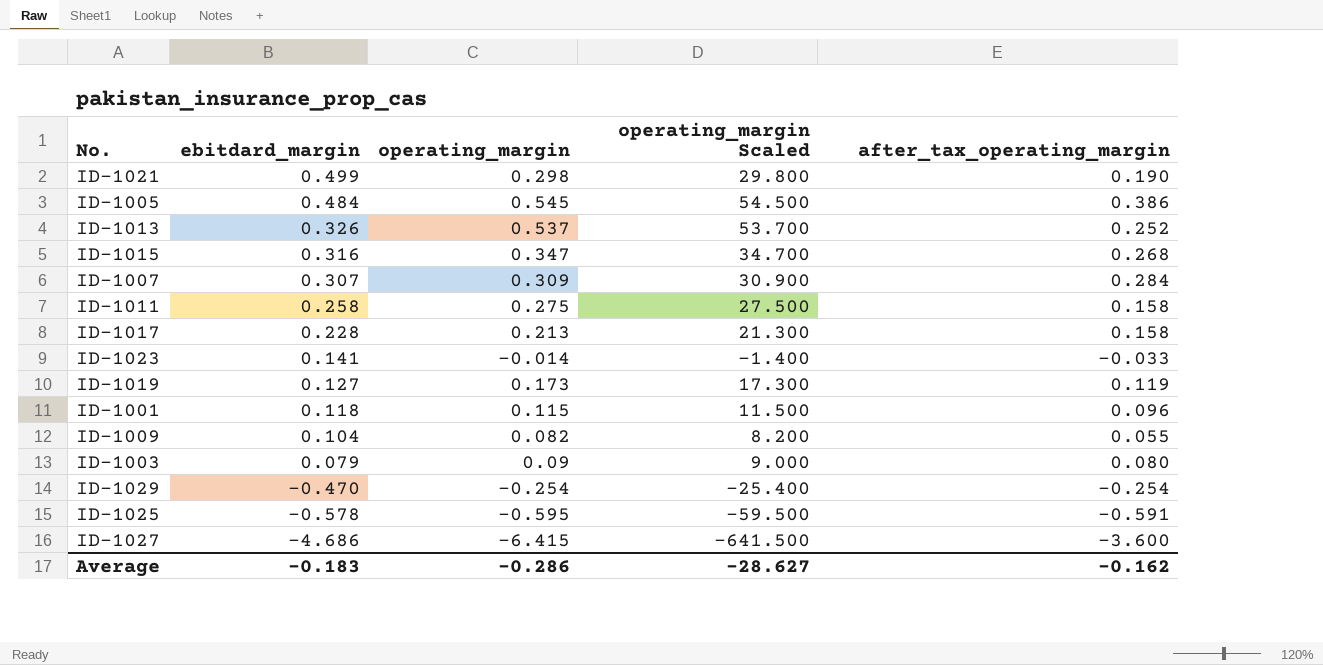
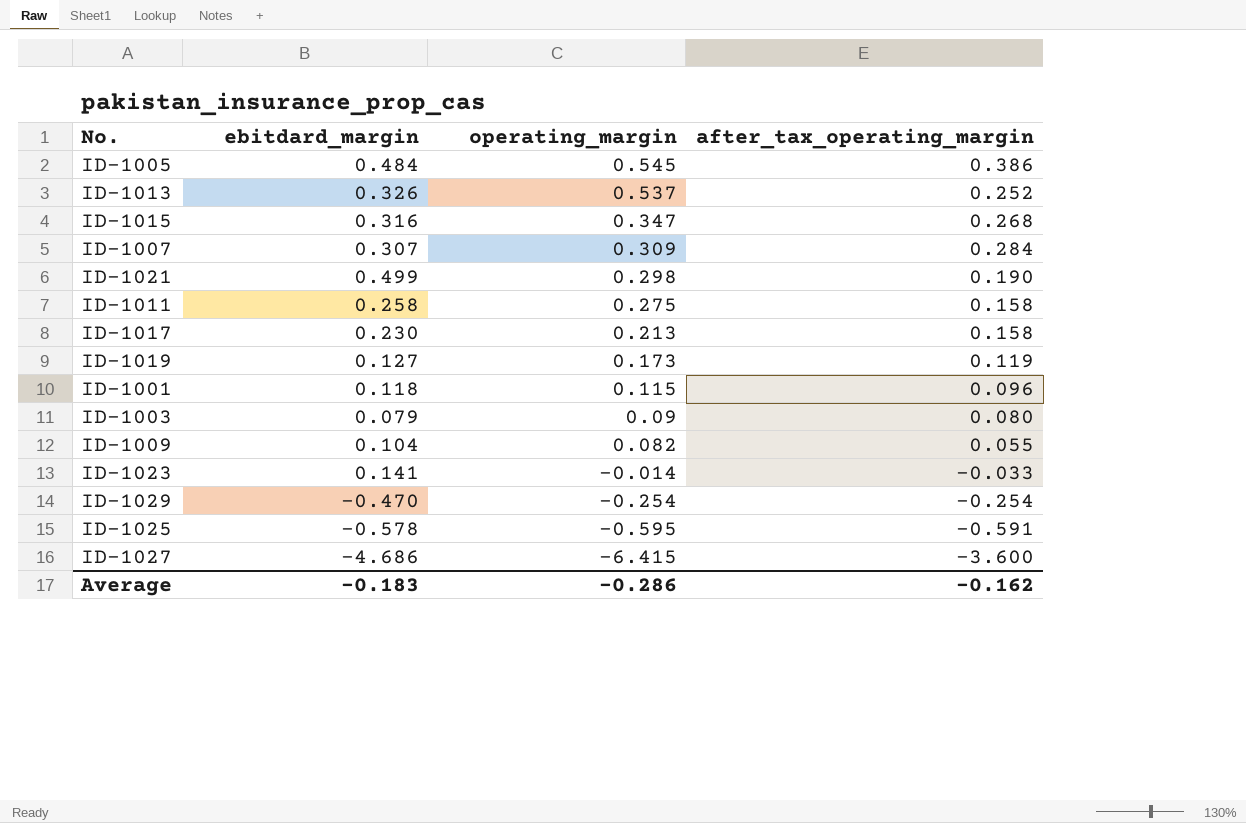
row order: ebitdard_margin descending -> operating_margin descending
column operating_margin Scaled | formula: [operating_margin] * 100 -> none
ID-1017 | ebitdard_margin: 0.228 -> 0.230

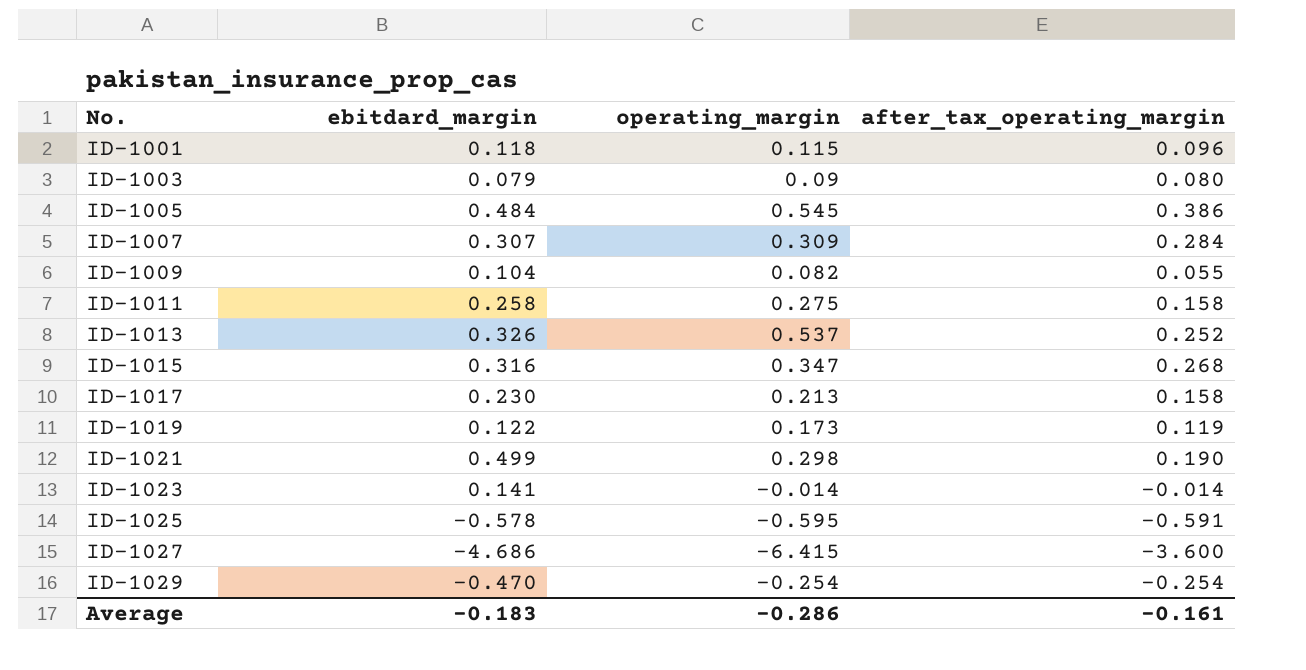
row order: operating_margin descending -> No. ascending
ID-1019 | ebitdard_margin: 0.127 -> 0.122
ID-1023 | after_tax_operating_margin: -0.033 -> -0.014
Average | after_tax_operating_margin: -0.162 -> -0.161

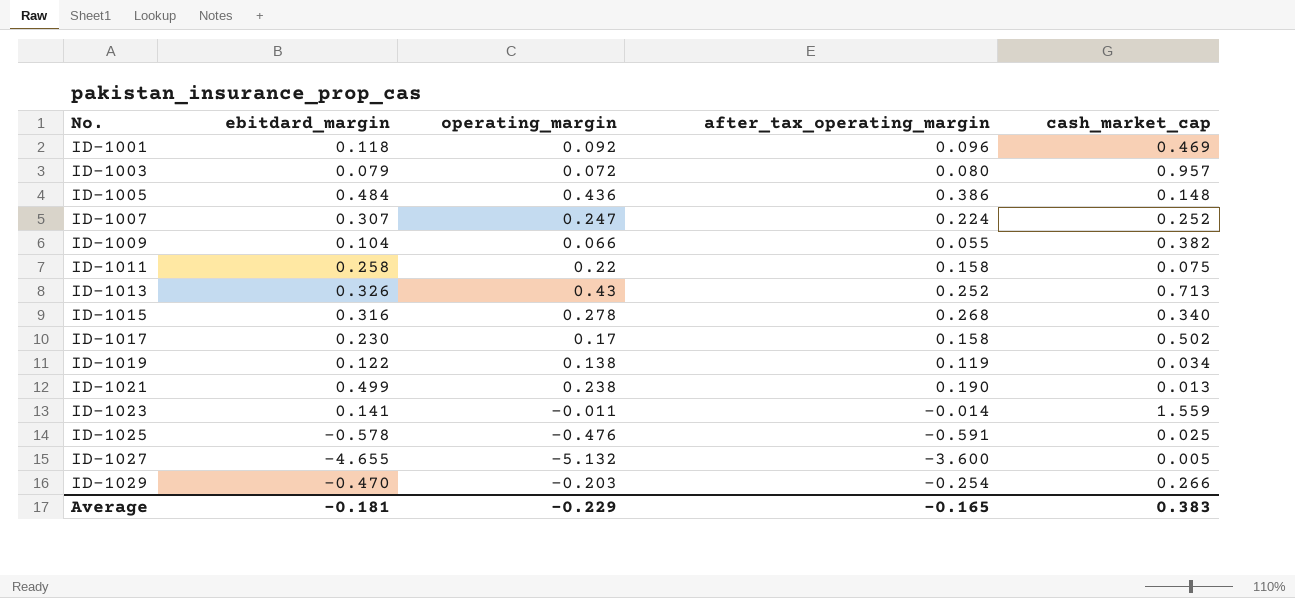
column cash_market_cap | position: none -> 5
ID-1001 | operating_margin: 0.115 -> 0.092
ID-1003 | operating_margin: 0.09 -> 0.072
ID-1005 | operating_margin: 0.545 -> 0.436
ID-1007 | operating_margin: 0.309 -> 0.247
ID-1007 | after_tax_operating_margin: 0.284 -> 0.224
ID-1009 | operating_margin: 0.082 -> 0.066
ID-1011 | operating_margin: 0.275 -> 0.22
ID-1013 | operating_margin: 0.537 -> 0.43
ID-1015 | operating_margin: 0.347 -> 0.278
ID-1017 | operating_margin: 0.213 -> 0.17
ID-1019 | operating_margin: 0.173 -> 0.138
ID-1021 | operating_margin: 0.298 -> 0.238
ID-1023 | operating_margin: -0.014 -> -0.011
ID-1025 | operating_margin: -0.595 -> -0.476
ID-1027 | ebitdard_margin: -4.686 -> -4.655
ID-1027 | operating_margin: -6.415 -> -5.132
ID-1029 | operating_margin: -0.254 -> -0.203
Average | ebitdard_margin: -0.183 -> -0.181
Average | operating_margin: -0.286 -> -0.229
Average | after_tax_operating_margin: -0.161 -> -0.165

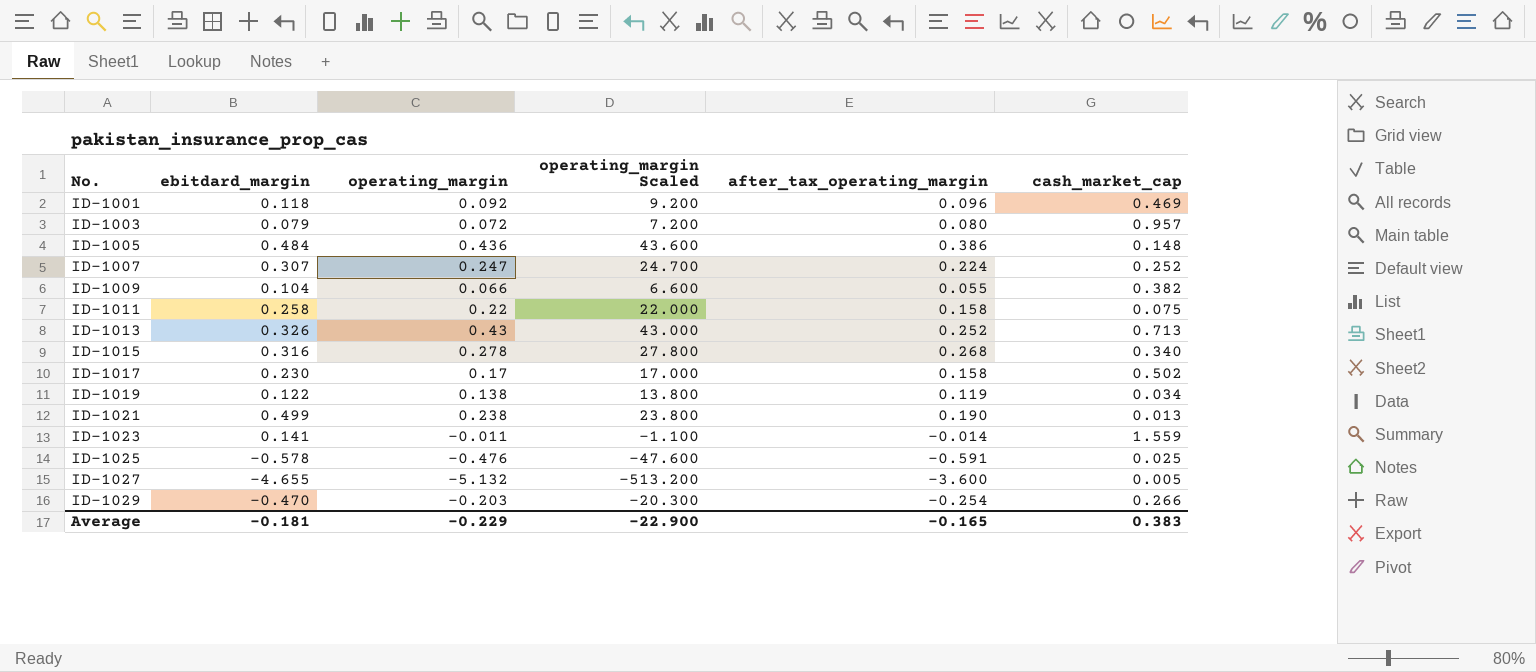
column operating_margin Scaled | formula: none -> [operating_margin] * 100

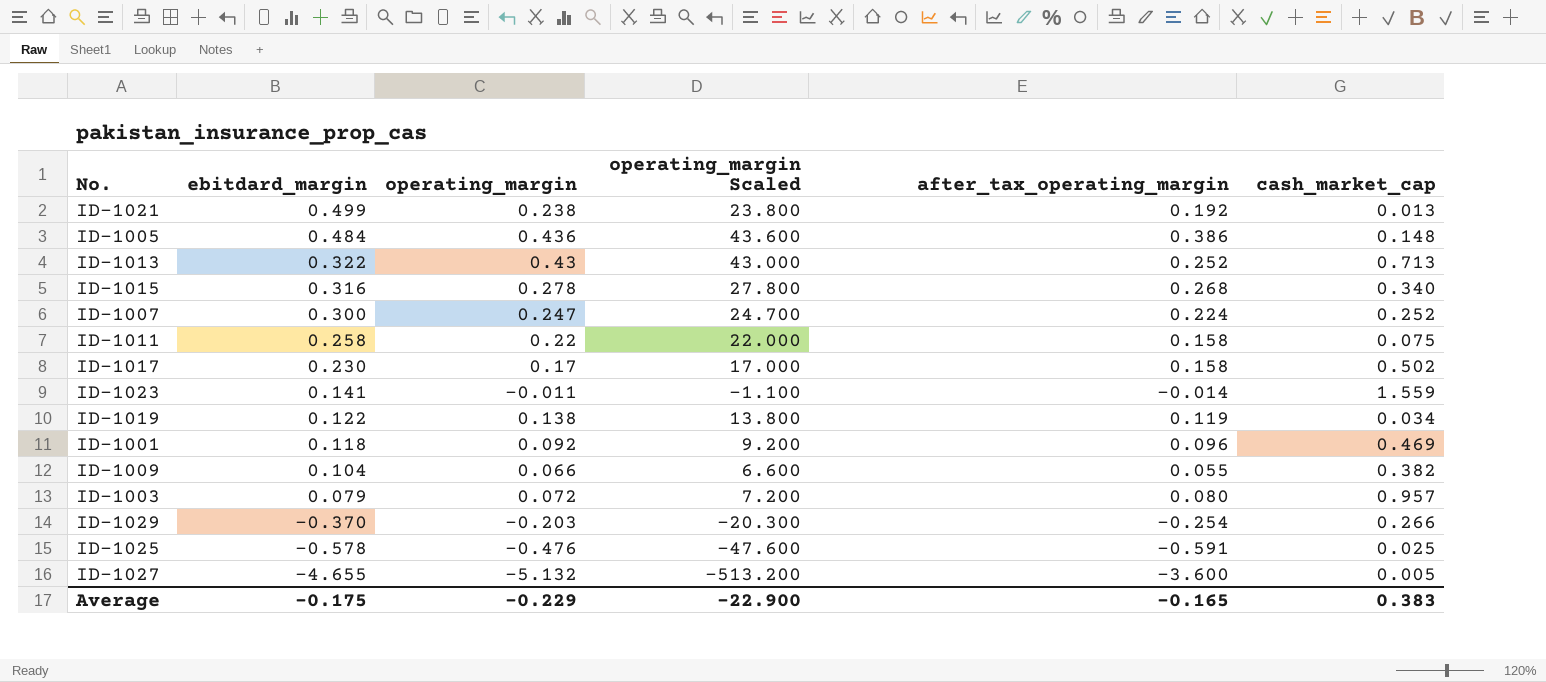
row order: No. ascending -> ebitdard_margin descending
ID-1021 | after_tax_operating_margin: 0.190 -> 0.192
ID-1013 | ebitdard_margin: 0.326 -> 0.322
ID-1007 | ebitdard_margin: 0.307 -> 0.300
ID-1029 | ebitdard_margin: -0.470 -> -0.370
Average | ebitdard_margin: -0.181 -> -0.175

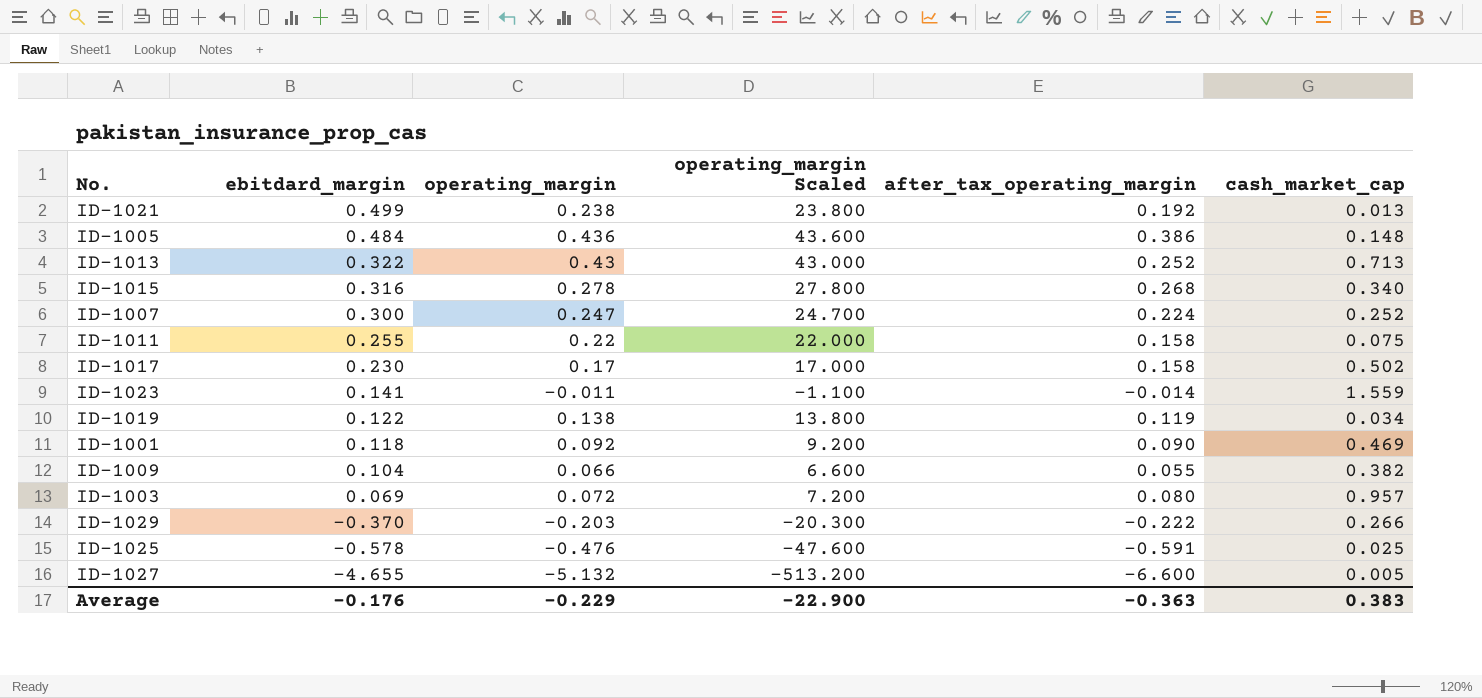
ID-1011 | ebitdard_margin: 0.258 -> 0.255
ID-1001 | after_tax_operating_margin: 0.096 -> 0.090
ID-1003 | ebitdard_margin: 0.079 -> 0.069
ID-1029 | after_tax_operating_margin: -0.254 -> -0.222
ID-1027 | after_tax_operating_margin: -3.600 -> -6.600
Average | ebitdard_margin: -0.175 -> -0.176
Average | after_tax_operating_margin: -0.165 -> -0.363

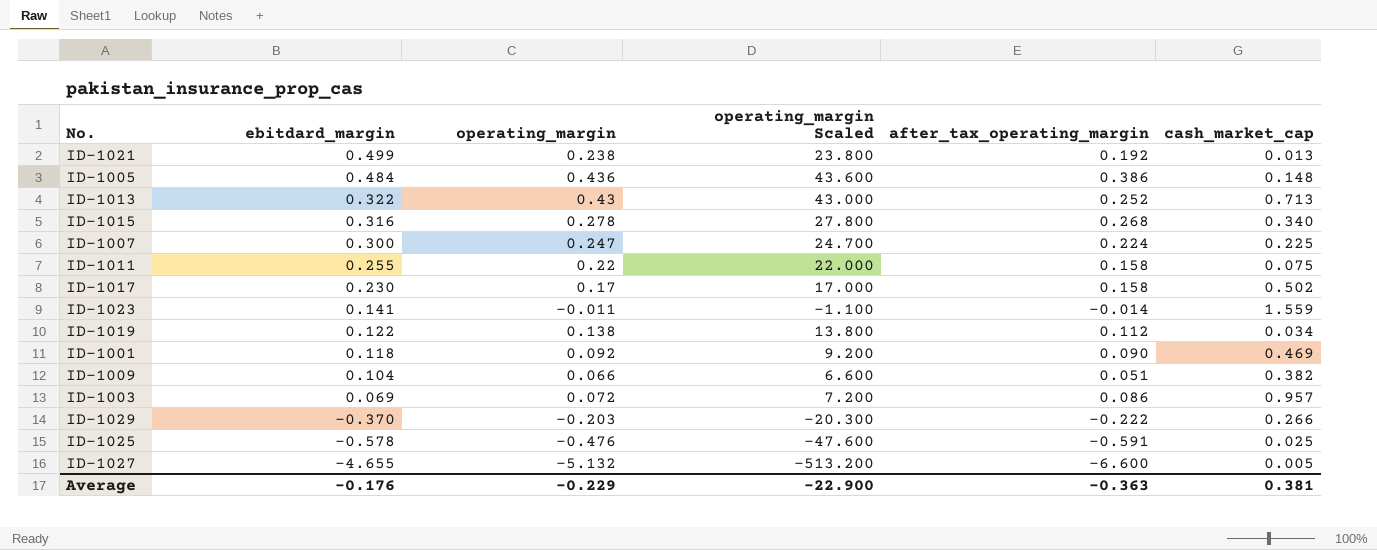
ID-1007 | cash_market_cap: 0.252 -> 0.225
ID-1019 | after_tax_operating_margin: 0.119 -> 0.112
ID-1009 | after_tax_operating_margin: 0.055 -> 0.051
ID-1003 | after_tax_operating_margin: 0.080 -> 0.086
Average | cash_market_cap: 0.383 -> 0.381

